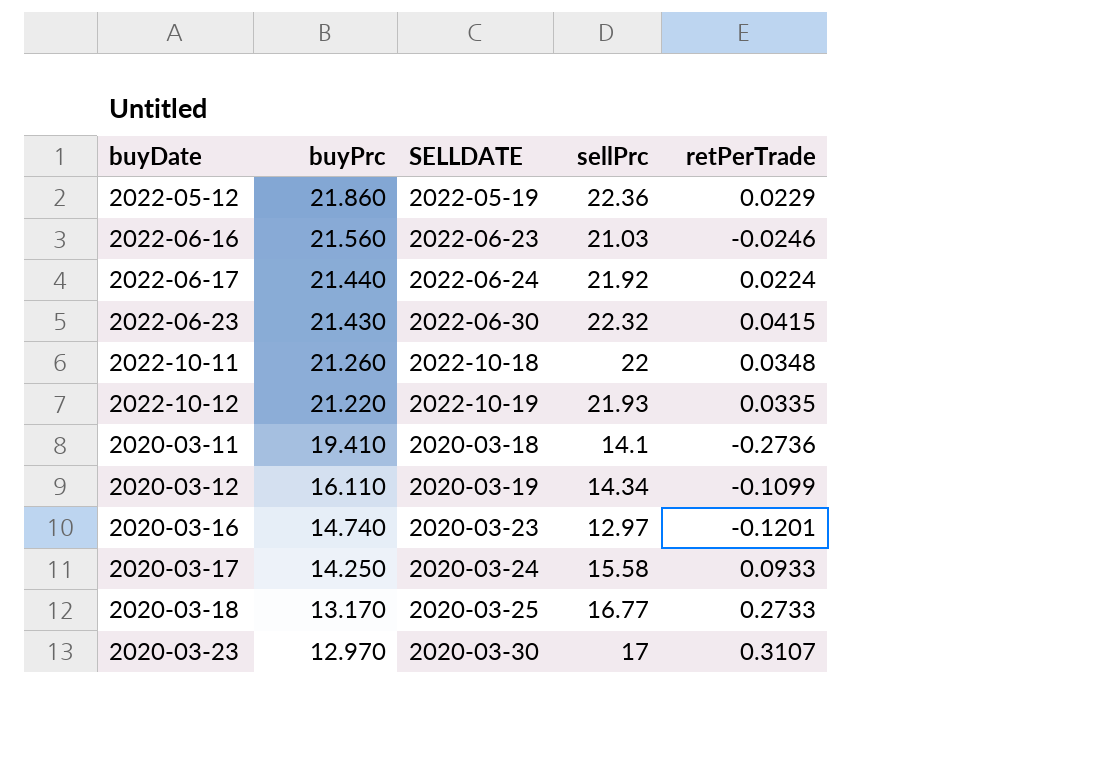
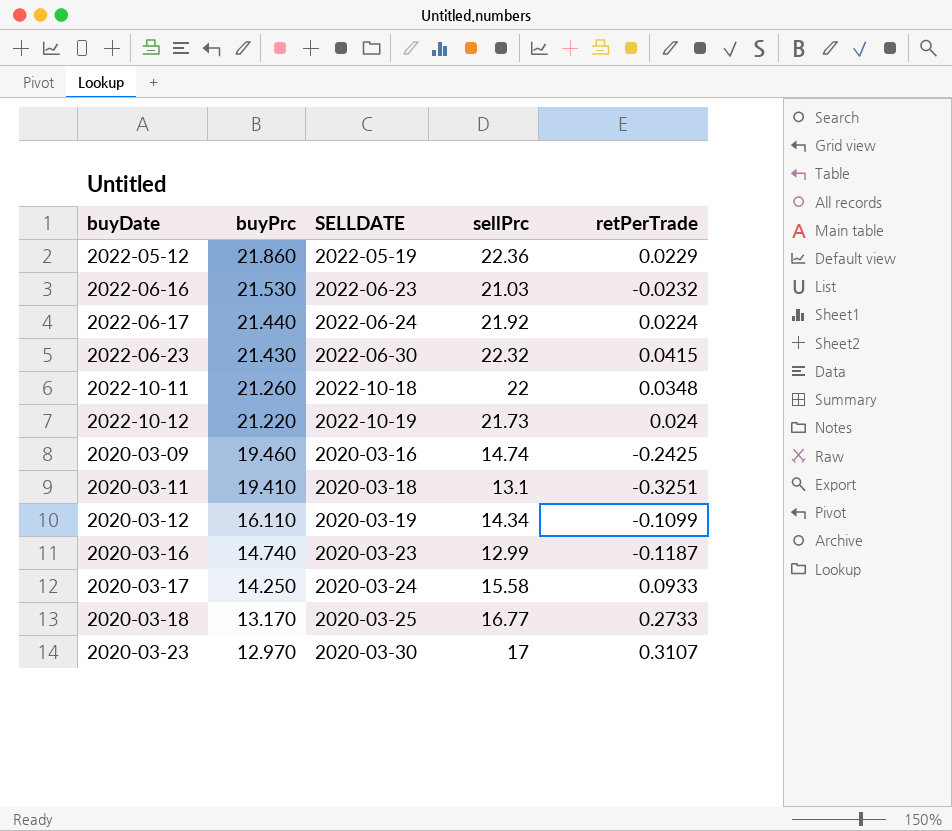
2022-06-16 | buyPrc: 21.560 -> 21.530
2022-06-16 | retPerTrade: -0.0246 -> -0.0232
2022-10-12 | sellPrc: 21.93 -> 21.73
2022-10-12 | retPerTrade: 0.0335 -> 0.024
row 2020-03-09: none -> 19.460 | 2020-03-16 | 14.74 | -0.2425
2020-03-11 | sellPrc: 14.1 -> 13.1
2020-03-11 | retPerTrade: -0.2736 -> -0.3251
2020-03-16 | sellPrc: 12.97 -> 12.99
2020-03-16 | retPerTrade: -0.1201 -> -0.1187

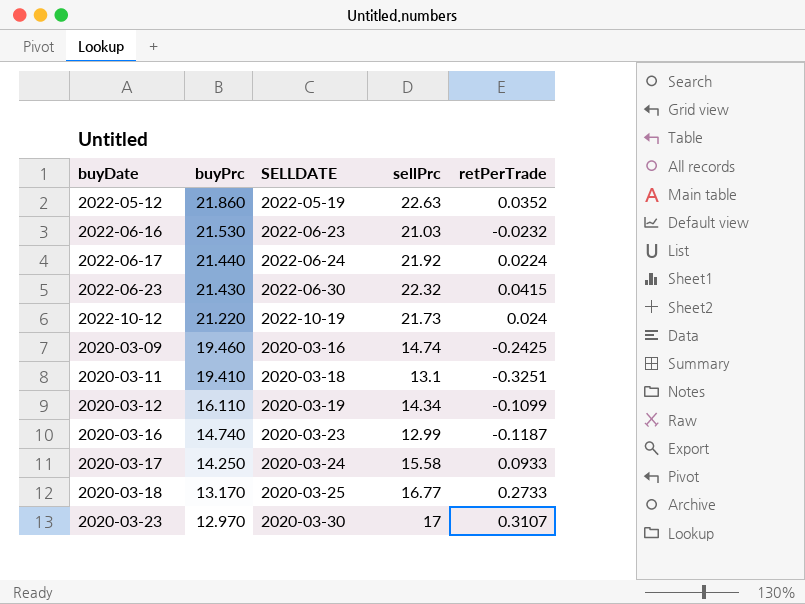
row 2022-10-11: 21.260 | 2022-10-18 | 22 | 0.0348 -> none
2022-05-12 | sellPrc: 22.36 -> 22.63
2022-05-12 | retPerTrade: 0.0229 -> 0.0352

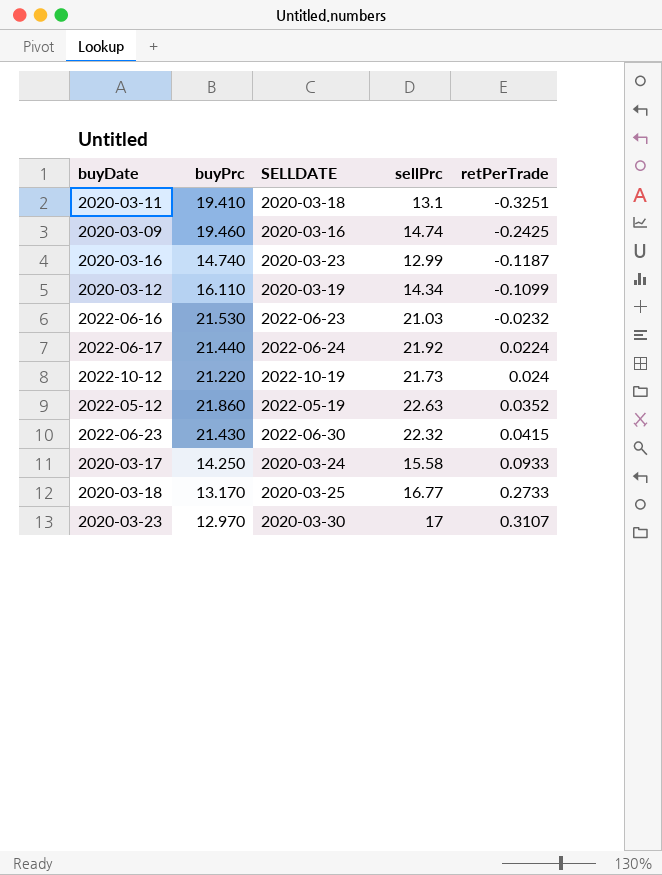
row order: buyPrc descending -> retPerTrade ascending

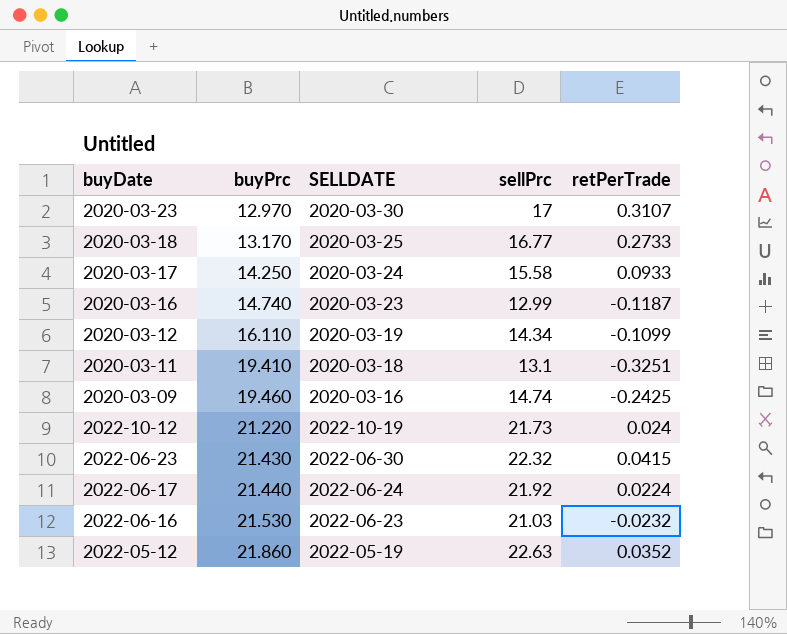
row order: retPerTrade ascending -> buyPrc ascending

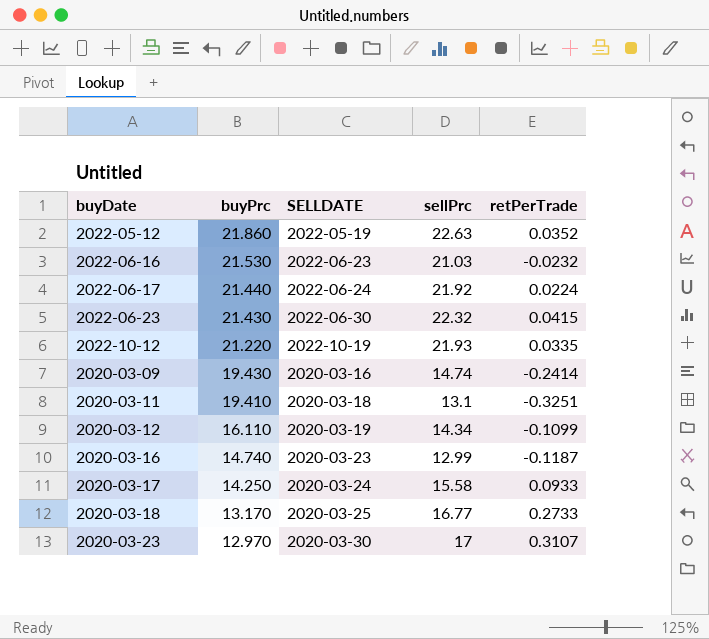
row order: buyPrc ascending -> buyPrc descending
2022-10-12 | sellPrc: 21.73 -> 21.93
2022-10-12 | retPerTrade: 0.024 -> 0.0335
2020-03-09 | buyPrc: 19.460 -> 19.430
2020-03-09 | retPerTrade: -0.2425 -> -0.2414

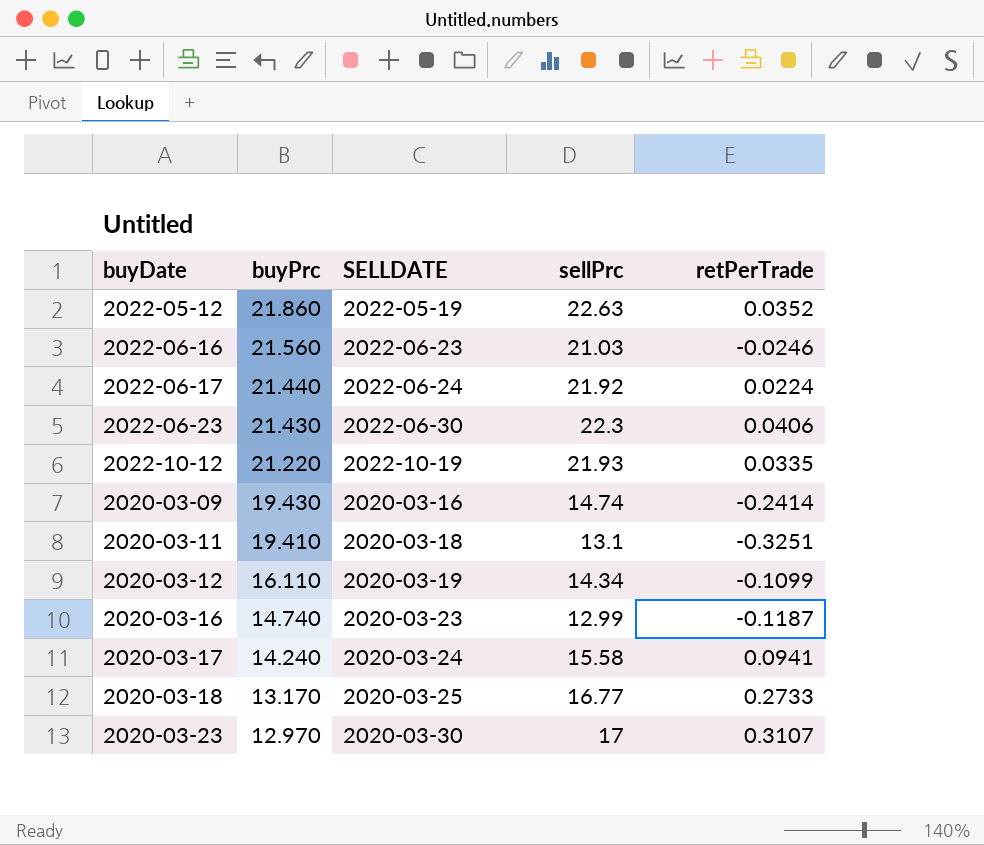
2022-06-16 | buyPrc: 21.530 -> 21.560
2022-06-16 | retPerTrade: -0.0232 -> -0.0246
2022-06-23 | sellPrc: 22.32 -> 22.3
2022-06-23 | retPerTrade: 0.0415 -> 0.0406
2020-03-17 | buyPrc: 14.250 -> 14.240
2020-03-17 | retPerTrade: 0.0933 -> 0.0941

